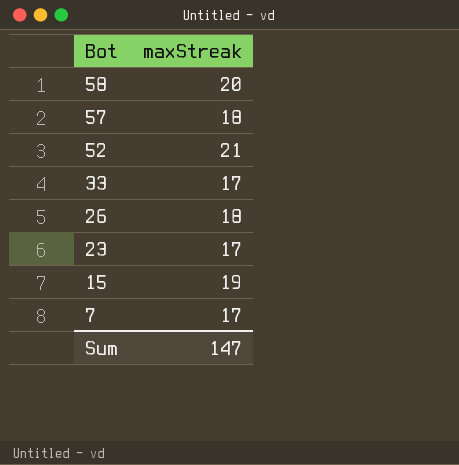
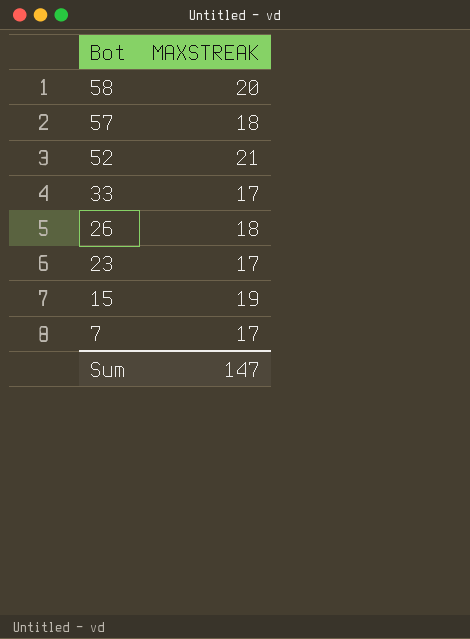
column name: maxStreak -> MAXSTREAK

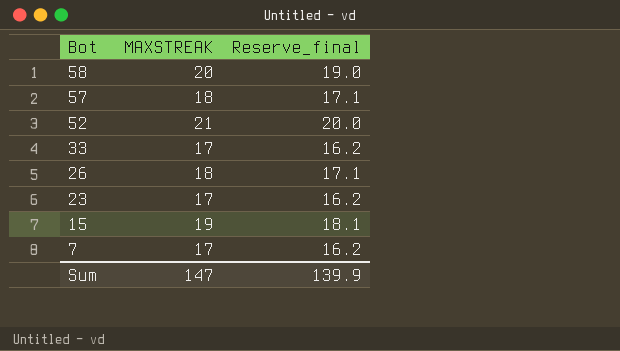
column Reserve_final | formula: none -> [MAXSTREAK] * 0.95

